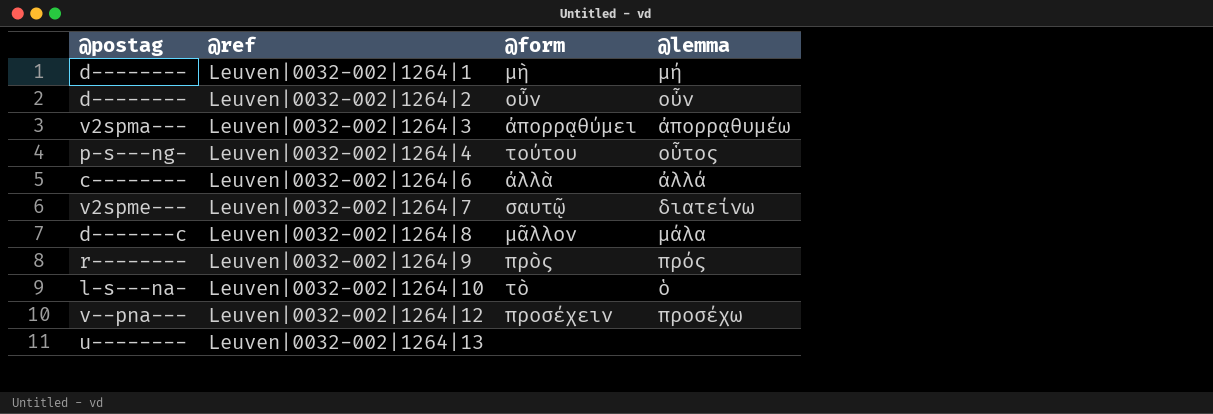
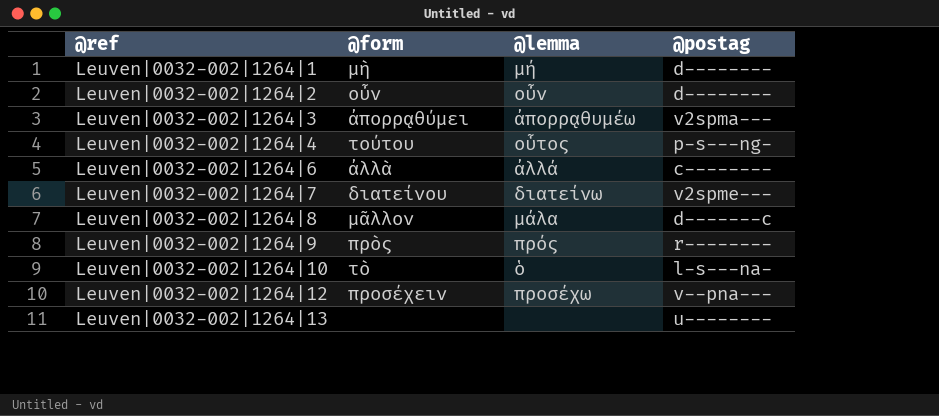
column @postag | position: 1 -> 4
Leuven|0032-002|1264|7 | @form: σαυτῷ -> διατείνου

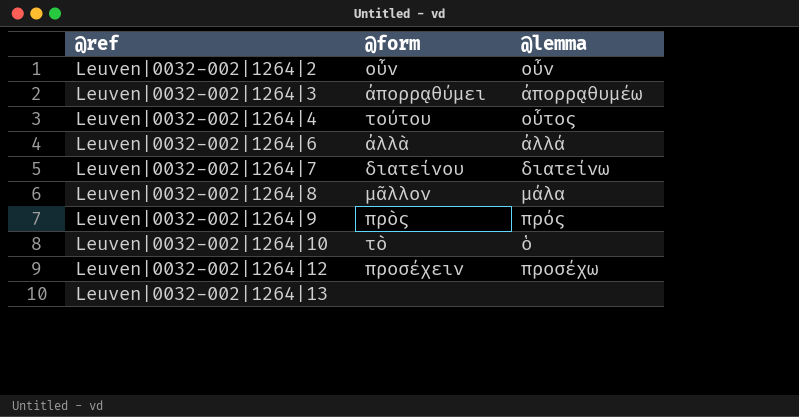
column @postag | position: 4 -> none
row Leuven|0032-002|1264|1: μὴ | μή | d-------- -> none

